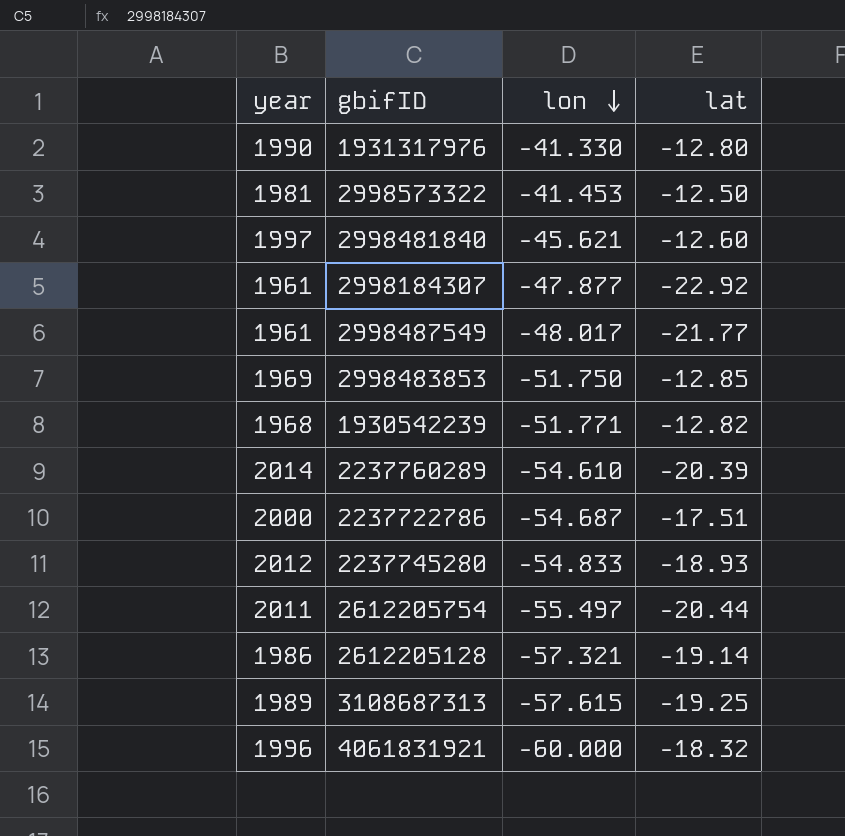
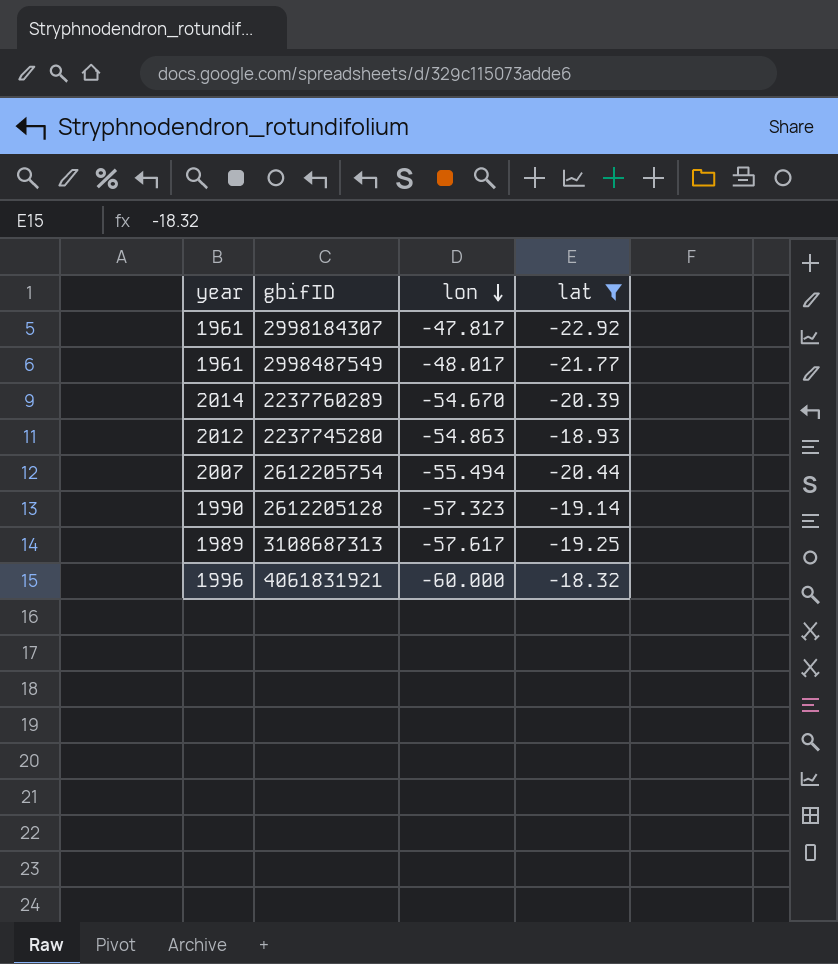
filter: none -> lat <= -18.32
2998184307 | lon: -47.877 -> -47.817
2237760289 | lon: -54.610 -> -54.670
2237745280 | lon: -54.833 -> -54.863
2612205754 | year: 2011 -> 2007
2612205754 | lon: -55.497 -> -55.494
2612205128 | year: 1986 -> 1990
2612205128 | lon: -57.321 -> -57.323
3108687313 | lon: -57.615 -> -57.617

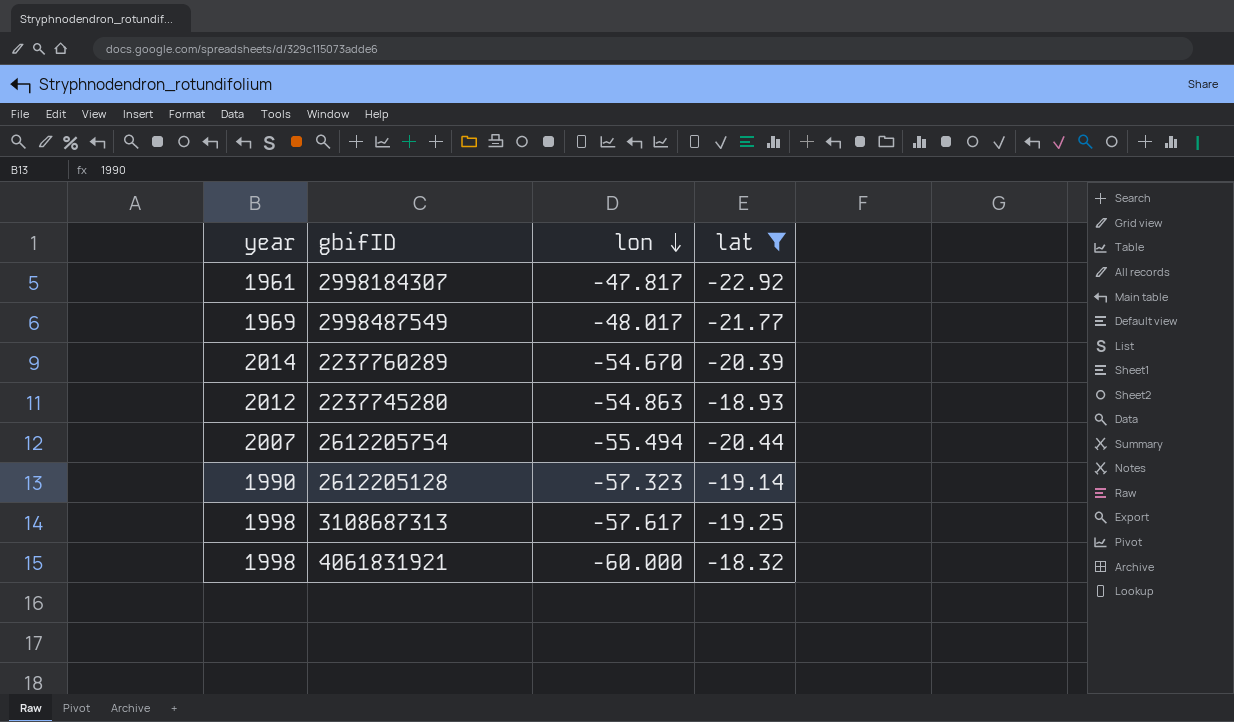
2998487549 | year: 1961 -> 1969
3108687313 | year: 1989 -> 1998
4061831921 | year: 1996 -> 1998

